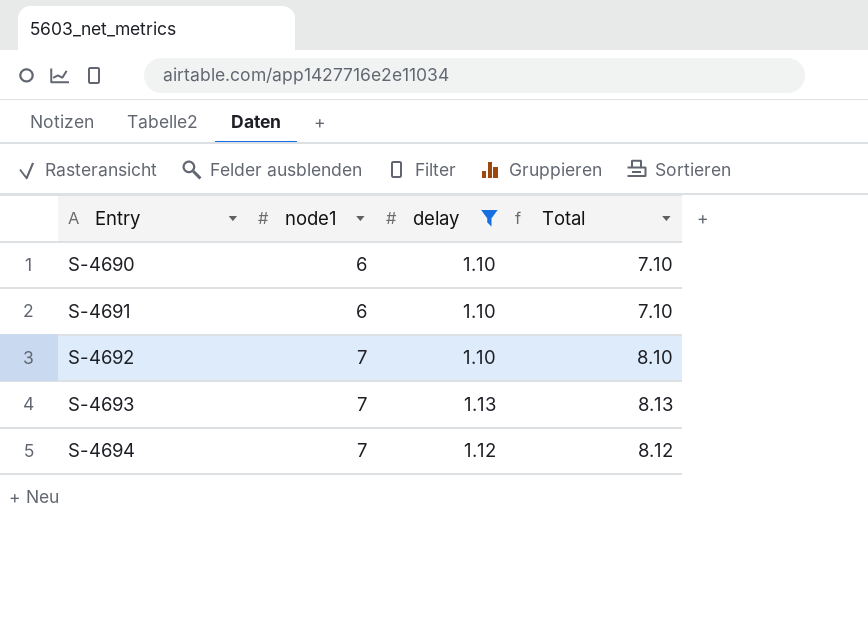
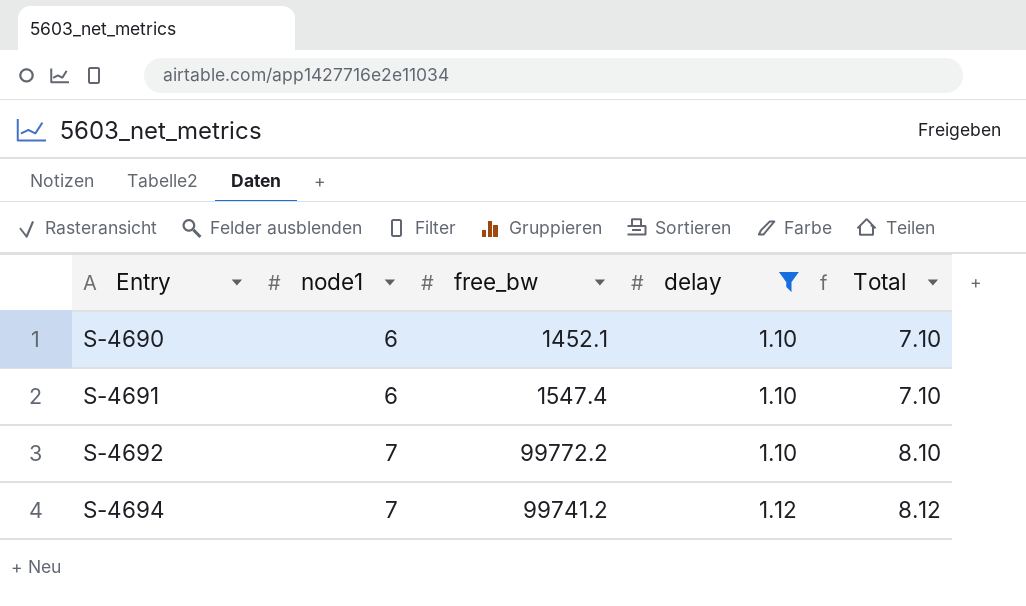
column free_bw | position: none -> 3
row S-4693: 7 | 1.13 | 8.13 -> none

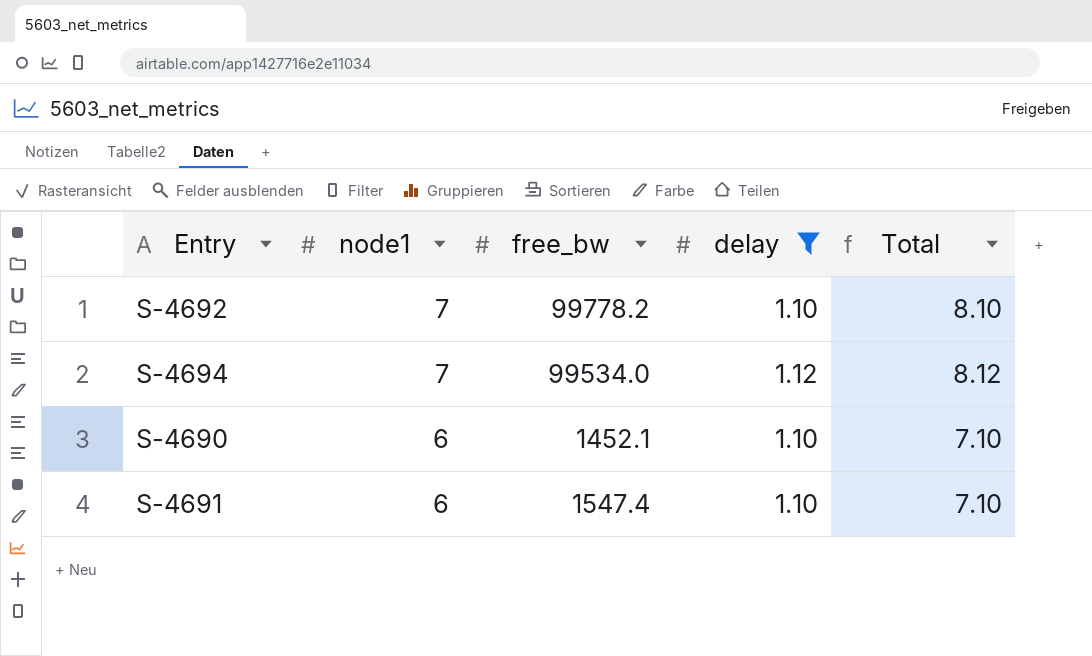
row order: Entry ascending -> node1 descending
S-4692 | free_bw: 99772.2 -> 99778.2
S-4694 | free_bw: 99741.2 -> 99534.0

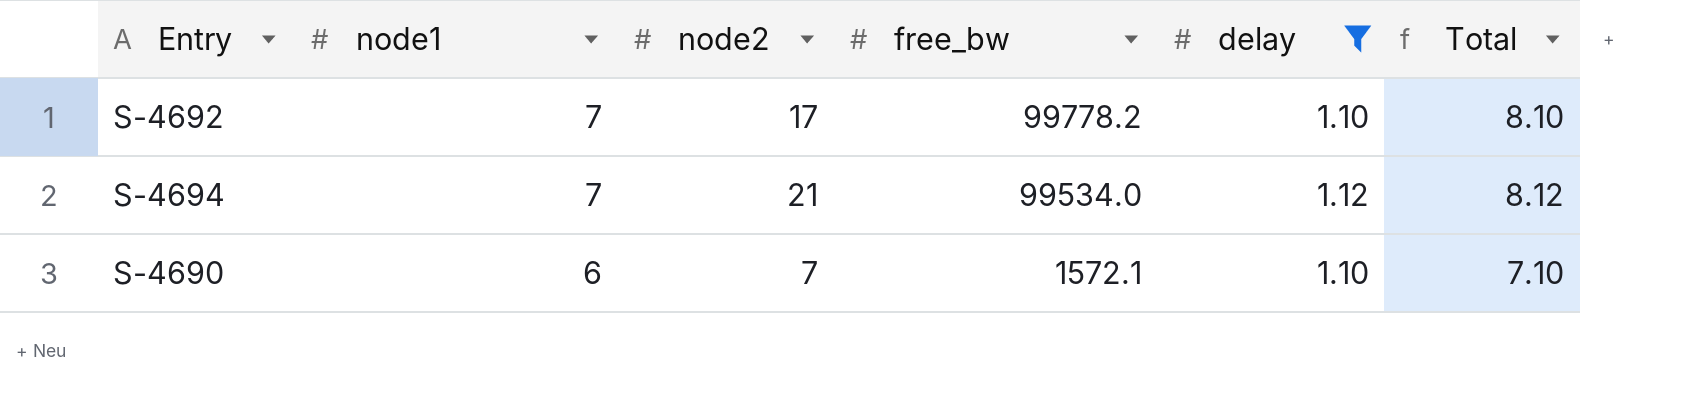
column node2 | position: none -> 3
row S-4691: 6 | 1547.4 | 1.10 | 7.10 -> none
S-4690 | free_bw: 1452.1 -> 1572.1

